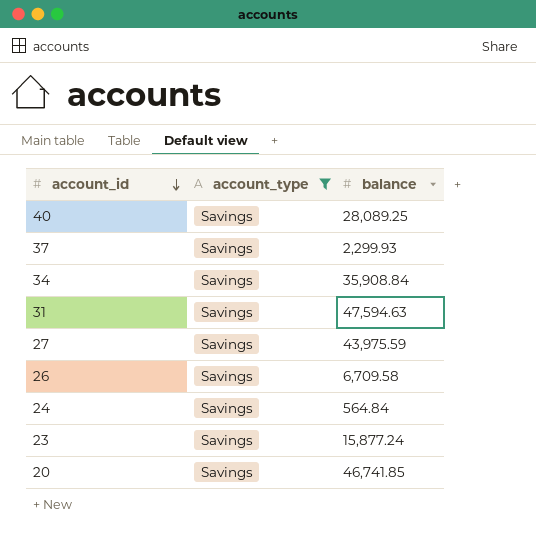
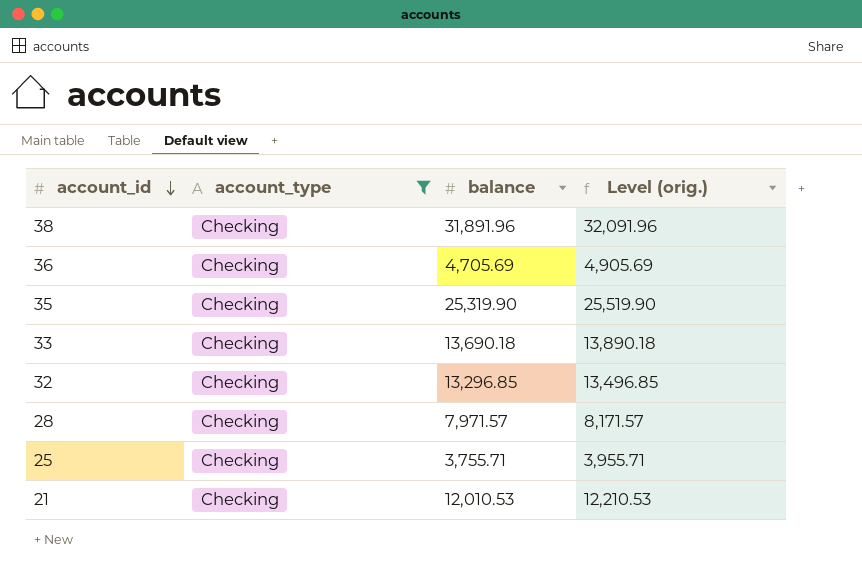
filter: account_type = Savings -> account_type = Checking
column Level (orig.) | formula: none -> [balance] + 200

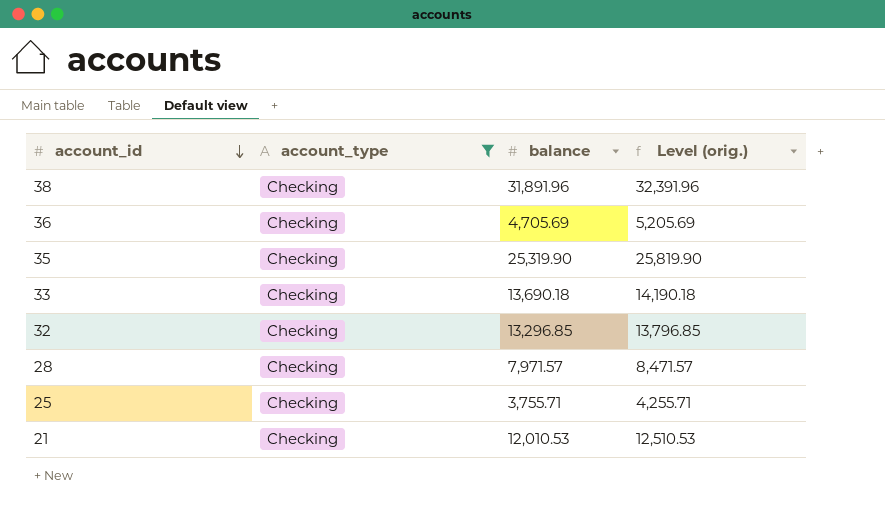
column Level (orig.) | formula: [balance] + 200 -> [balance] + 500

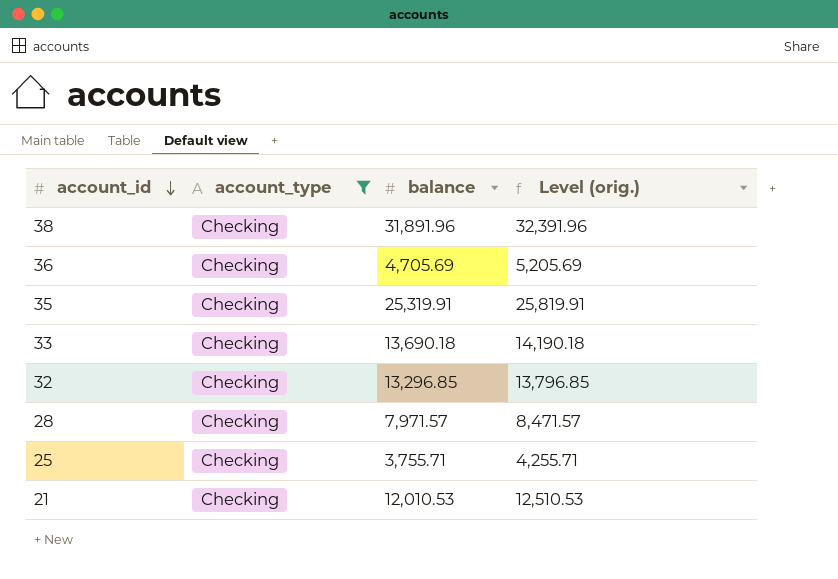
35 | balance: 25,319.90 -> 25,319.91
35 | Level (orig.): 25,819.90 -> 25,819.91

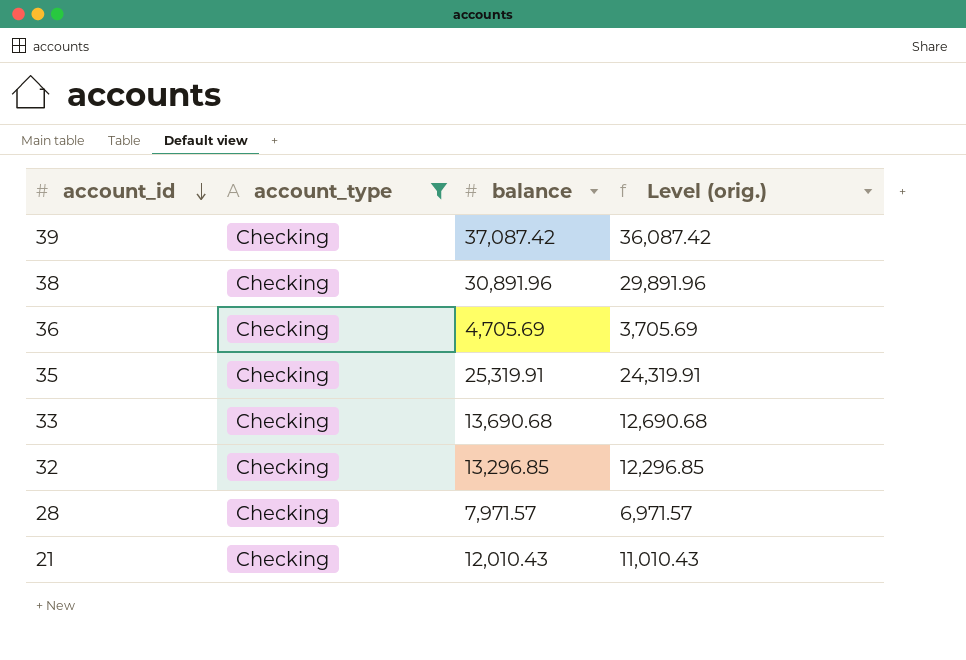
column Level (orig.) | formula: [balance] + 500 -> [balance] - 1000
row 25: Checking | 3,755.71 | 4,255.71 -> none
row 39: none -> Checking | 37,087.42 | 36,087.42
38 | balance: 31,891.96 -> 30,891.96
33 | balance: 13,690.18 -> 13,690.68
21 | balance: 12,010.53 -> 12,010.43

